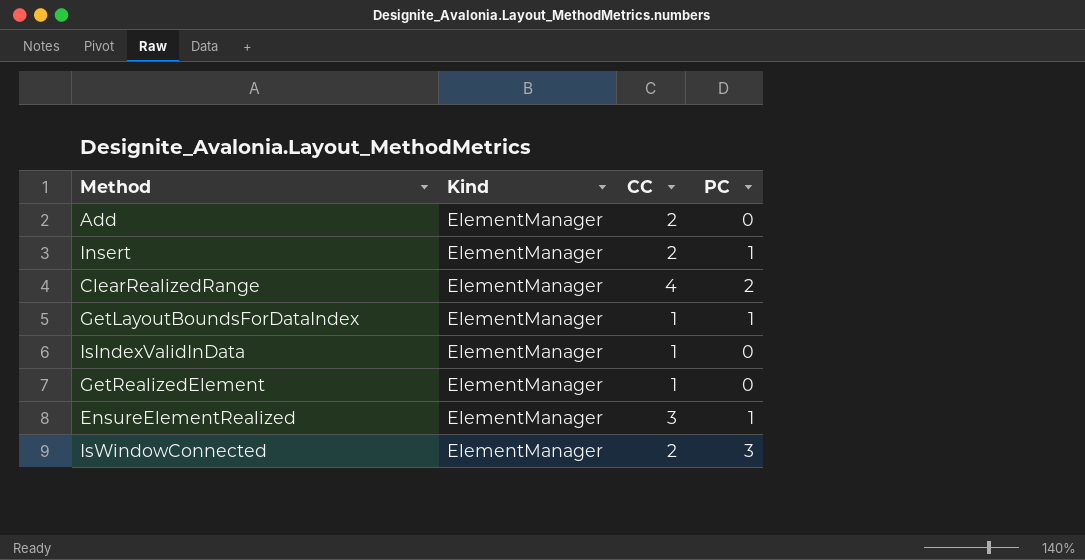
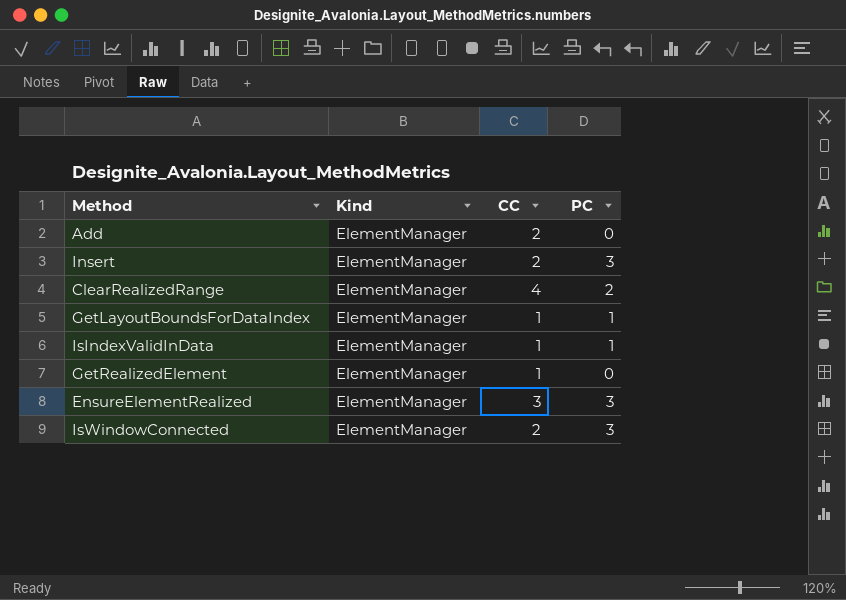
Insert | PC: 1 -> 3
IsIndexValidInData | PC: 0 -> 1
EnsureElementRealized | PC: 1 -> 3

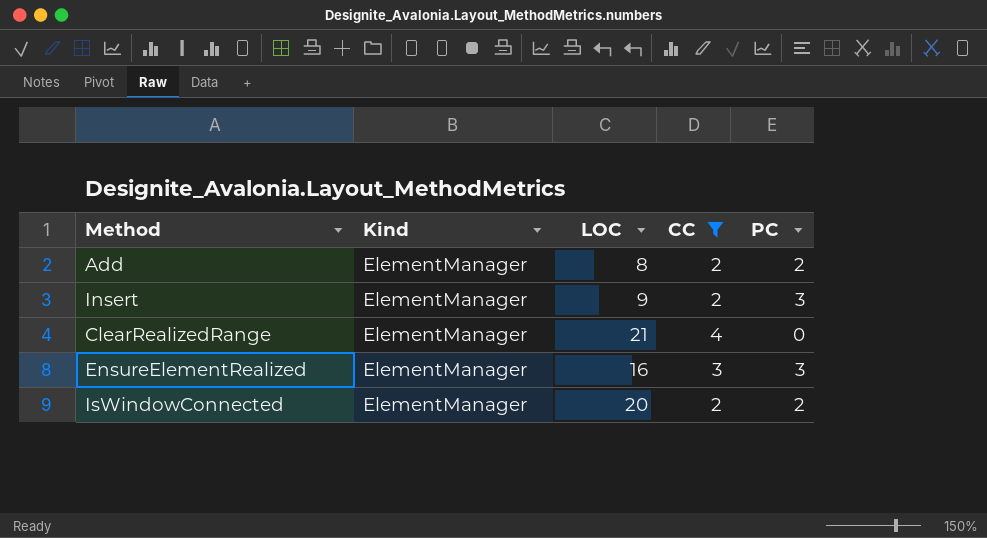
filter: none -> CC != 1
column LOC | position: none -> 3
Add | PC: 0 -> 2
ClearRealizedRange | PC: 2 -> 0
IsWindowConnected | PC: 3 -> 2

